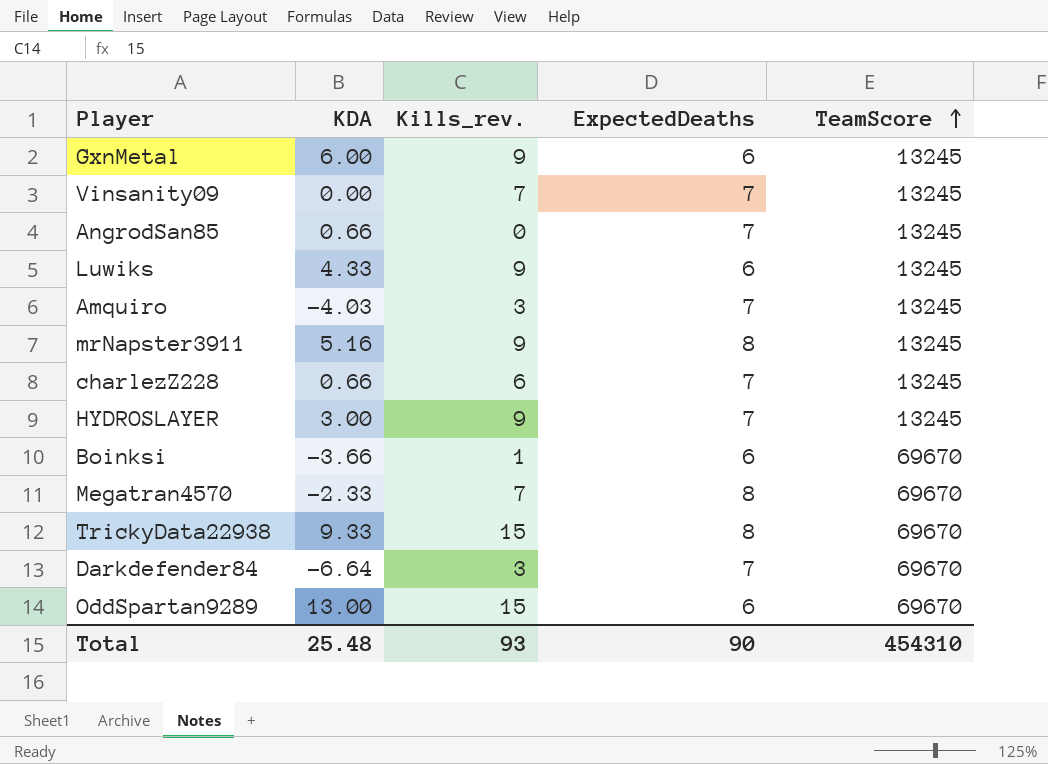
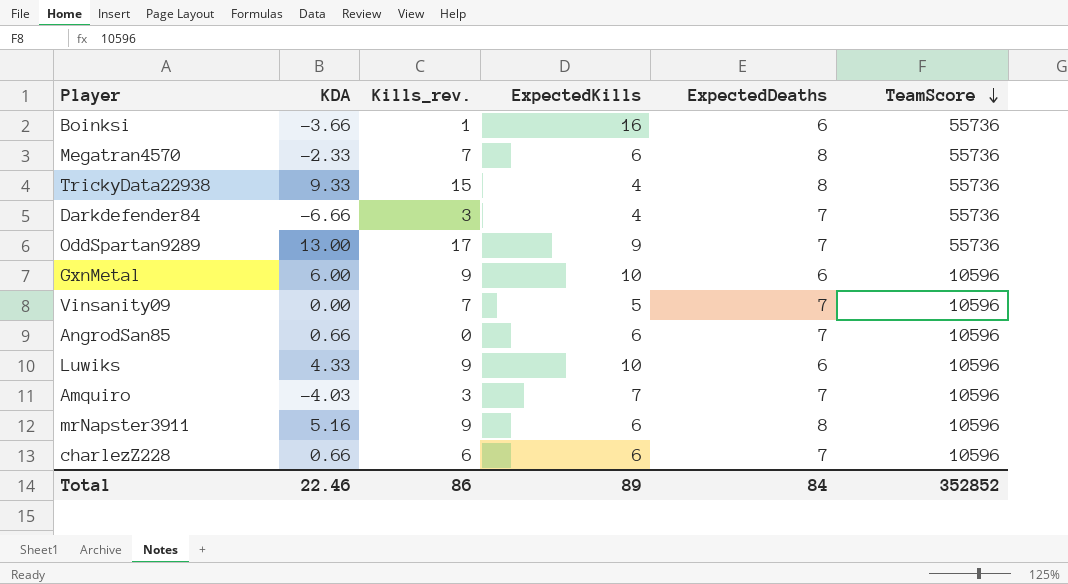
row order: TeamScore ascending -> TeamScore descending
column ExpectedKills | position: none -> 4
row HYDROSLAYER: 3.00 | 9 | 7 | 13245 -> none
Boinksi | TeamScore: 69670 -> 55736
Megatran4570 | TeamScore: 69670 -> 55736
TrickyData22938 | TeamScore: 69670 -> 55736
Darkdefender84 | KDA: -6.64 -> -6.66
Darkdefender84 | TeamScore: 69670 -> 55736
OddSpartan9289 | Kills_rev.: 15 -> 17
OddSpartan9289 | ExpectedDeaths: 6 -> 7
OddSpartan9289 | TeamScore: 69670 -> 55736
GxnMetal | TeamScore: 13245 -> 10596
Vinsanity09 | TeamScore: 13245 -> 10596
AngrodSan85 | TeamScore: 13245 -> 10596
Luwiks | TeamScore: 13245 -> 10596
Amquiro | TeamScore: 13245 -> 10596
mrNapster3911 | TeamScore: 13245 -> 10596
charlezZ228 | TeamScore: 13245 -> 10596
Total | KDA: 25.48 -> 22.46
Total | Kills_rev.: 93 -> 86
Total | ExpectedDeaths: 90 -> 84
Total | TeamScore: 454310 -> 352852

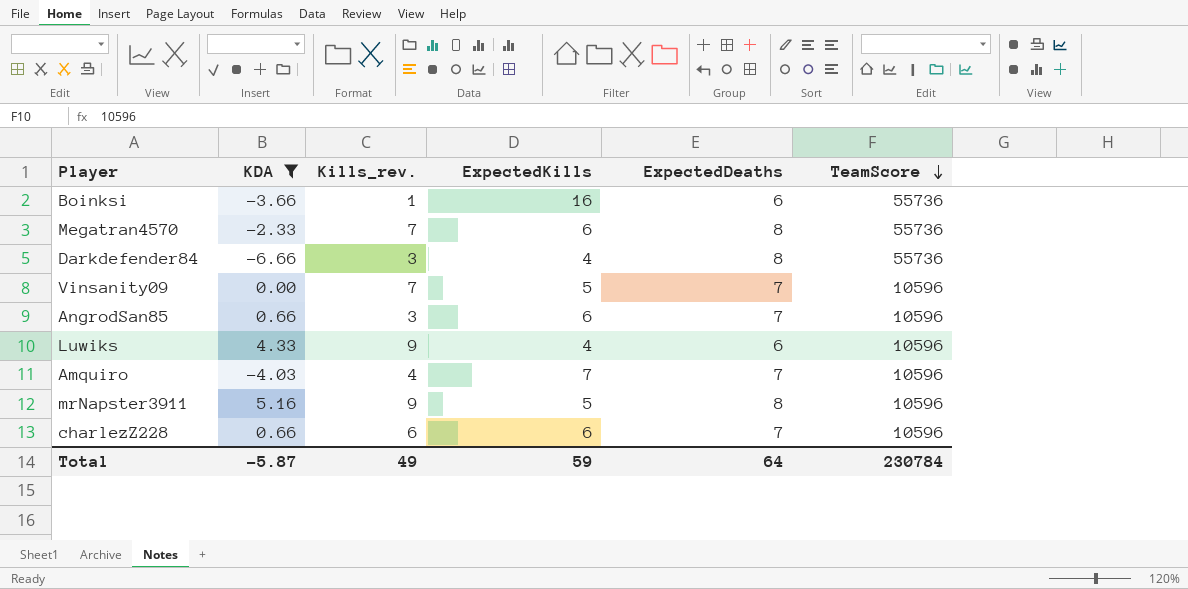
filter: none -> KDA <= 5.16
Darkdefender84 | ExpectedDeaths: 7 -> 8
AngrodSan85 | Kills_rev.: 0 -> 3
Luwiks | ExpectedKills: 10 -> 4
Amquiro | Kills_rev.: 3 -> 4
mrNapster3911 | ExpectedKills: 6 -> 5
Total | KDA: 22.46 -> -5.87
Total | Kills_rev.: 86 -> 49
Total | ExpectedKills: 89 -> 59
Total | ExpectedDeaths: 84 -> 64
Total | TeamScore: 352852 -> 230784

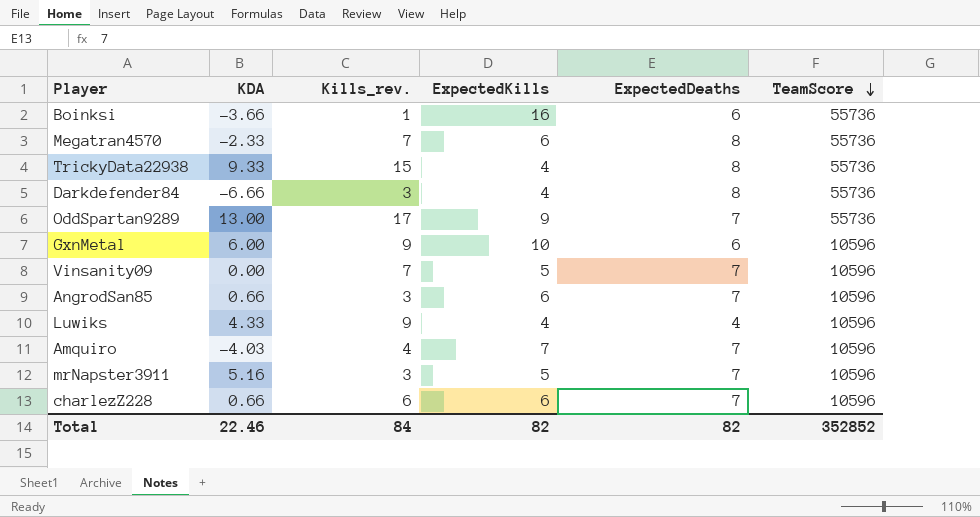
filter: KDA <= 5.16 -> none
Luwiks | ExpectedDeaths: 6 -> 4
mrNapster3911 | Kills_rev.: 9 -> 3
mrNapster3911 | ExpectedDeaths: 8 -> 7
Total | KDA: -5.87 -> 22.46
Total | Kills_rev.: 49 -> 84
Total | ExpectedKills: 59 -> 82
Total | ExpectedDeaths: 64 -> 82
Total | TeamScore: 230784 -> 352852

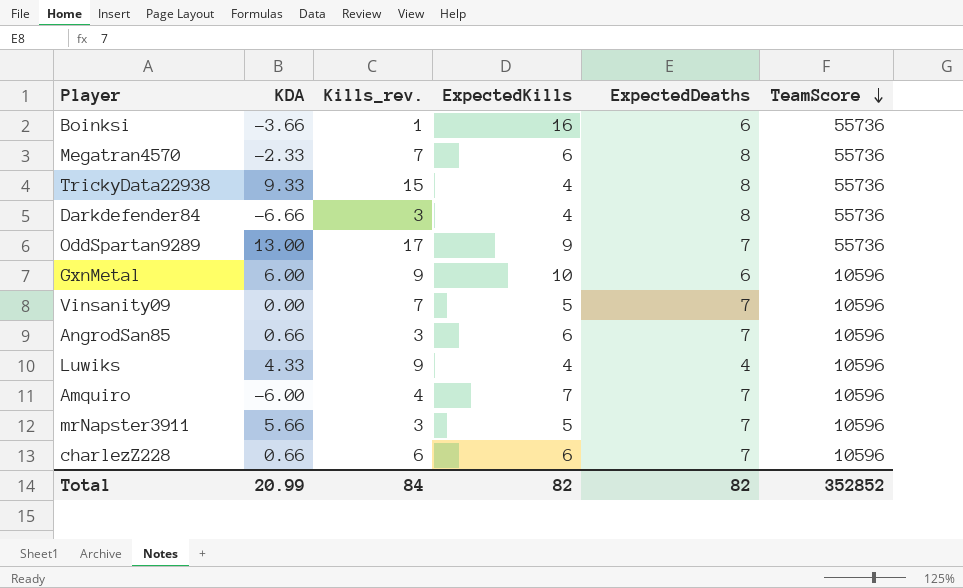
Amquiro | KDA: -4.03 -> -6.00
mrNapster3911 | KDA: 5.16 -> 5.66
Total | KDA: 22.46 -> 20.99

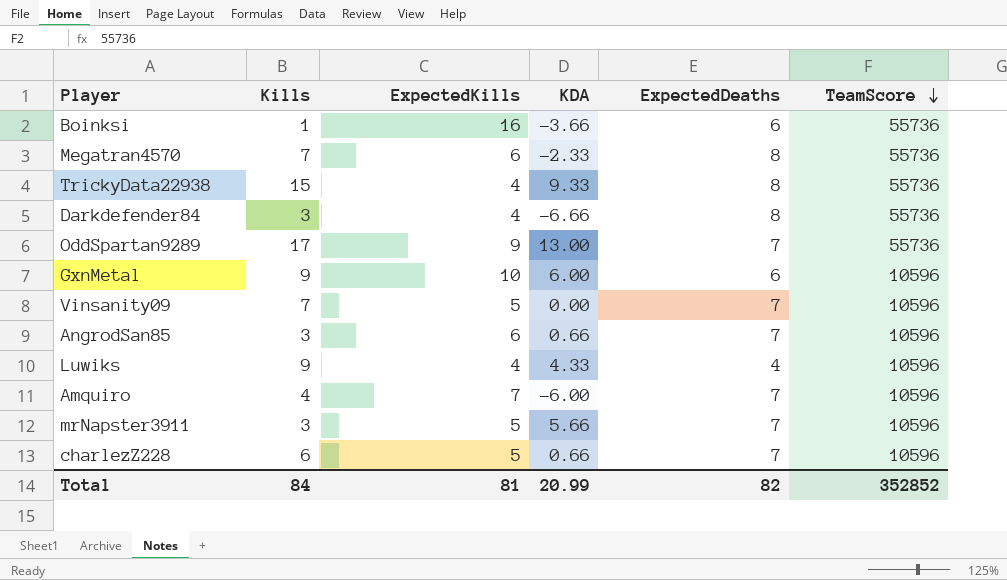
column name: Kills_rev. -> Kills
column KDA | position: 2 -> 4
charlezZ228 | ExpectedKills: 6 -> 5
Total | ExpectedKills: 82 -> 81

